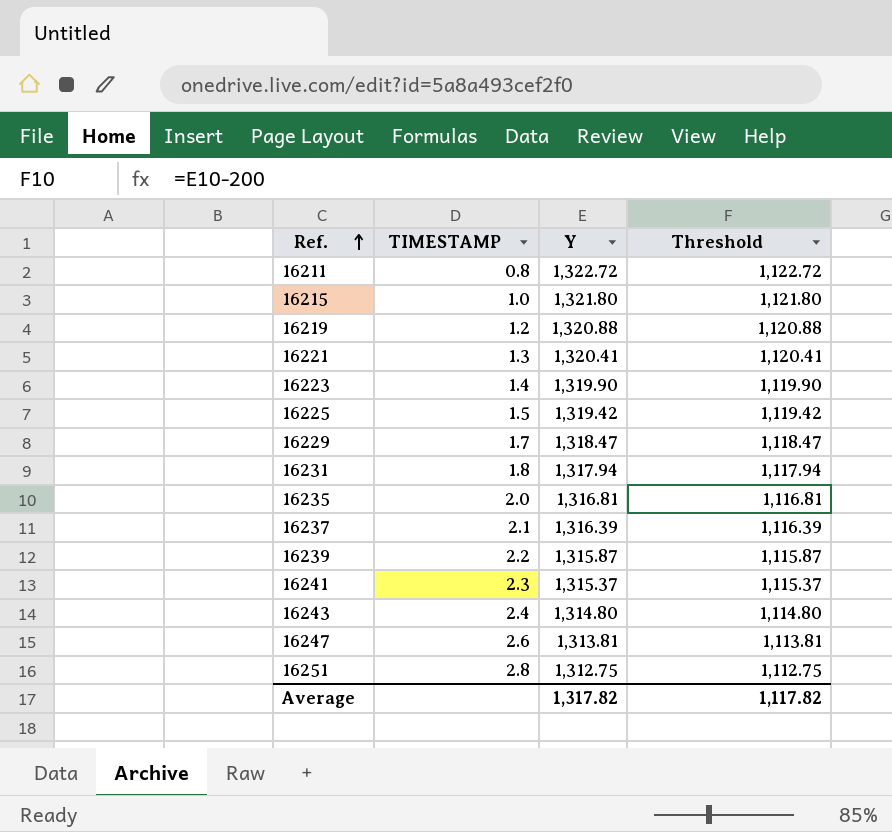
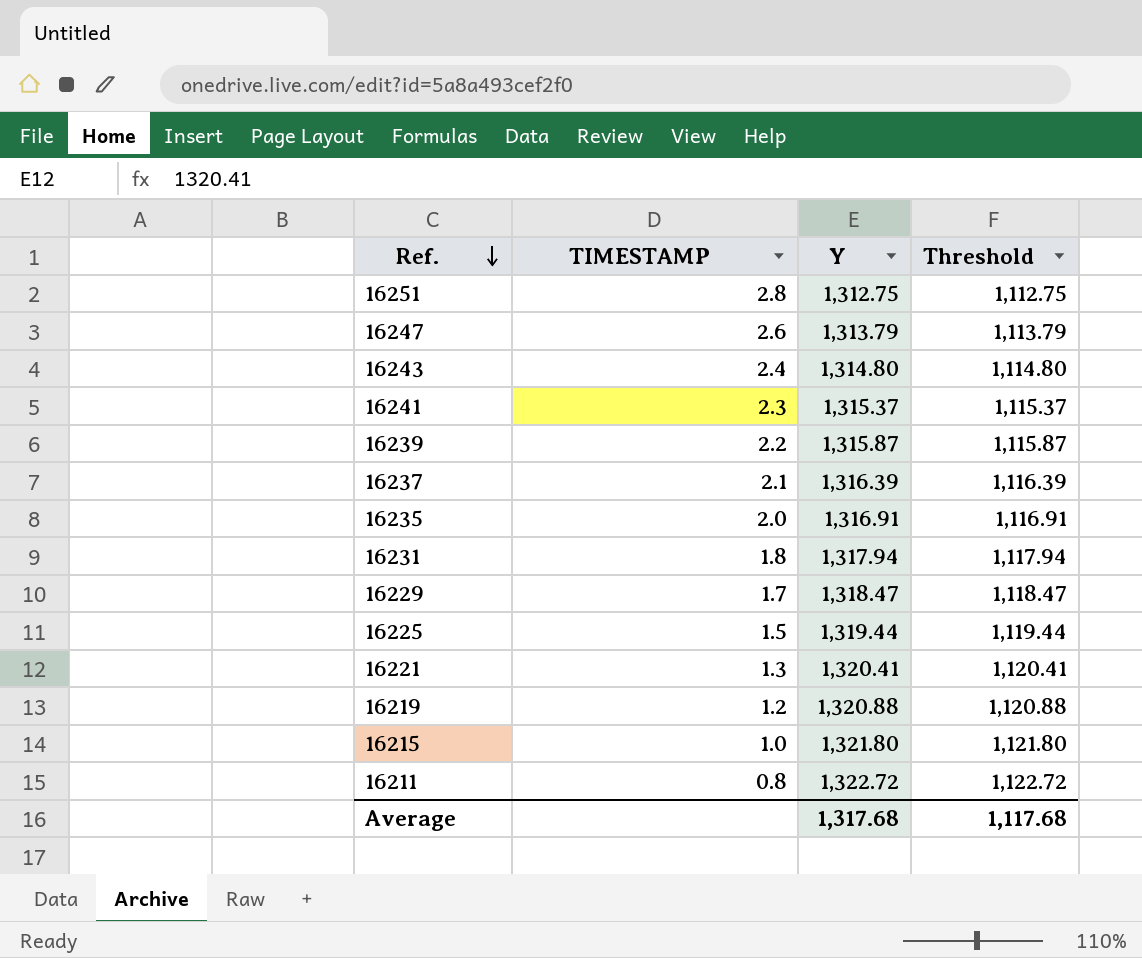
row order: Ref. ascending -> Ref. descending
row 16223: 1.4 | 1,319.90 | 1,119.90 -> none
16247 | Y: 1,313.81 -> 1,313.79
16247 | Threshold: 1,113.81 -> 1,113.79
16235 | Y: 1,316.81 -> 1,316.91
16235 | Threshold: 1,116.81 -> 1,116.91
16225 | Y: 1,319.42 -> 1,319.44
16225 | Threshold: 1,119.42 -> 1,119.44
Average | Y: 1,317.82 -> 1,317.68
Average | Threshold: 1,117.82 -> 1,117.68

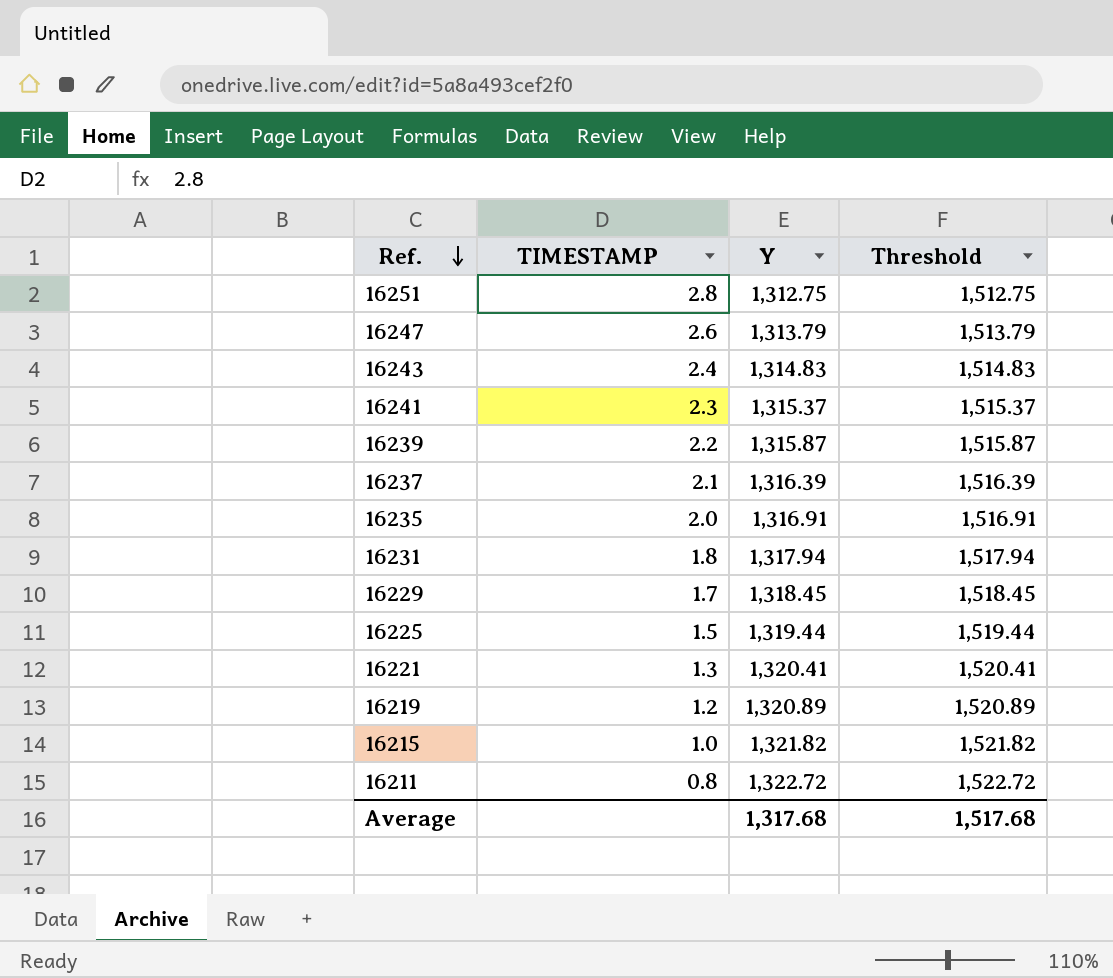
column Threshold | formula: [Y] - 200 -> [Y] + 200
16243 | Y: 1,314.80 -> 1,314.83
16229 | Y: 1,318.47 -> 1,318.45
16219 | Y: 1,320.88 -> 1,320.89
16215 | Y: 1,321.80 -> 1,321.82
Average | Threshold: 1,117.68 -> 1,517.68

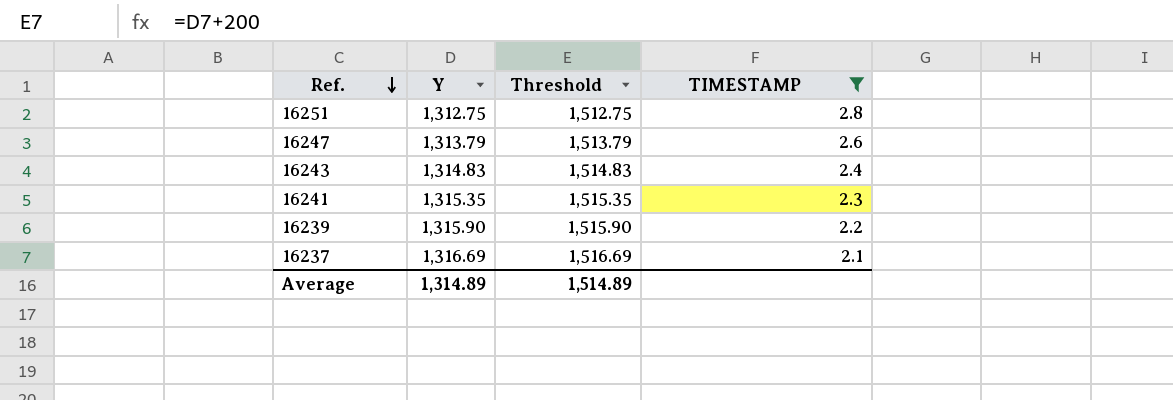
filter: none -> TIMESTAMP >= 2.1
column TIMESTAMP | position: 2 -> 4
16241 | Y: 1,315.37 -> 1,315.35
16241 | Threshold: 1,515.37 -> 1,515.35
16239 | Y: 1,315.87 -> 1,315.90
16239 | Threshold: 1,515.87 -> 1,515.90
16237 | Y: 1,316.39 -> 1,316.69
16237 | Threshold: 1,516.39 -> 1,516.69
Average | Y: 1,317.68 -> 1,314.89
Average | Threshold: 1,517.68 -> 1,514.89

